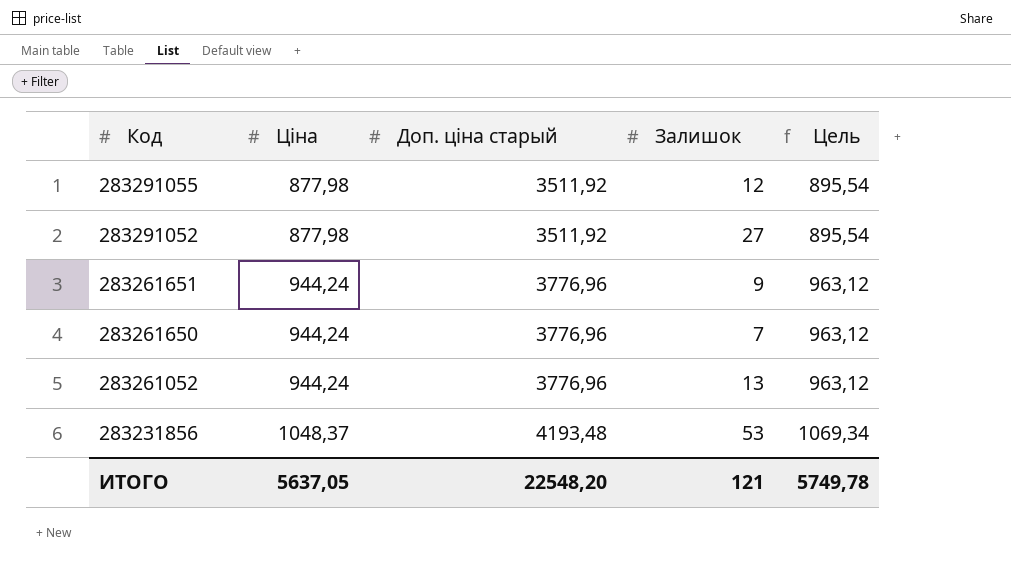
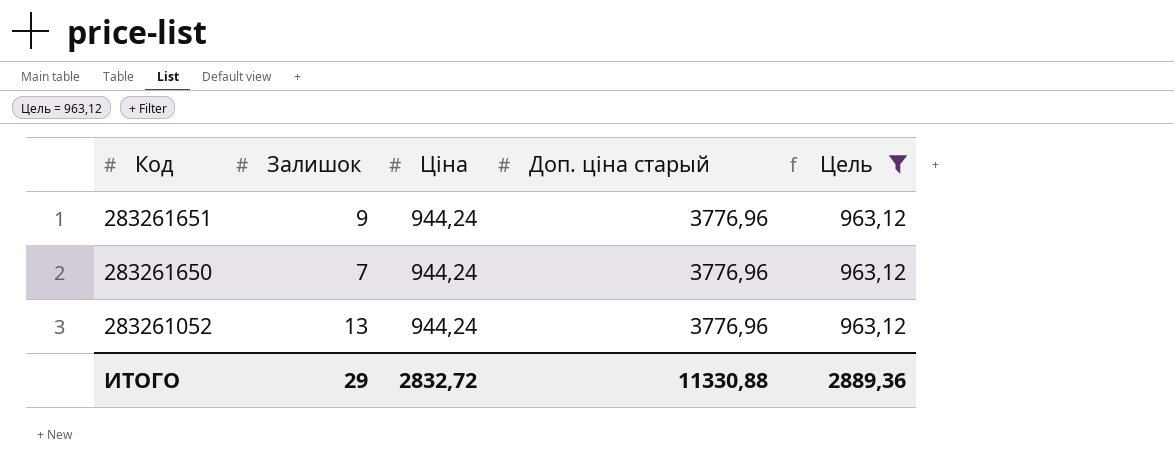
filter: none -> Цель = 963,12
column Залишок | position: 4 -> 2
ИТОГО | Залишок: 121 -> 29
ИТОГО | Ціна: 5637,05 -> 2832,72
ИТОГО | Доп. ціна старый: 22548,20 -> 11330,88
ИТОГО | Цель: 5749,78 -> 2889,36

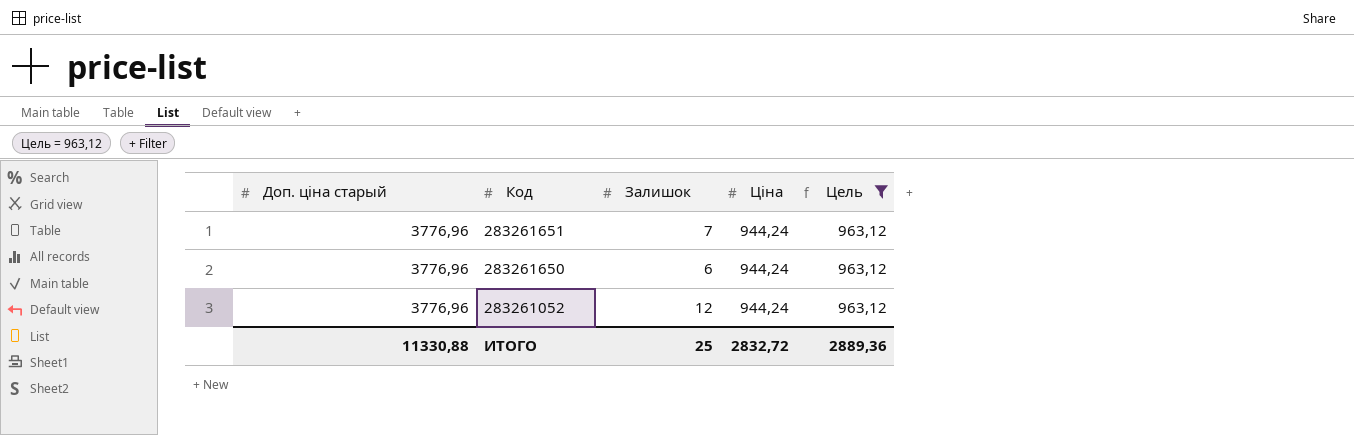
column Доп. ціна старый | position: 4 -> 1
283261651 | Залишок: 9 -> 7
283261650 | Залишок: 7 -> 6
283261052 | Залишок: 13 -> 12
ИТОГО | Залишок: 29 -> 25

